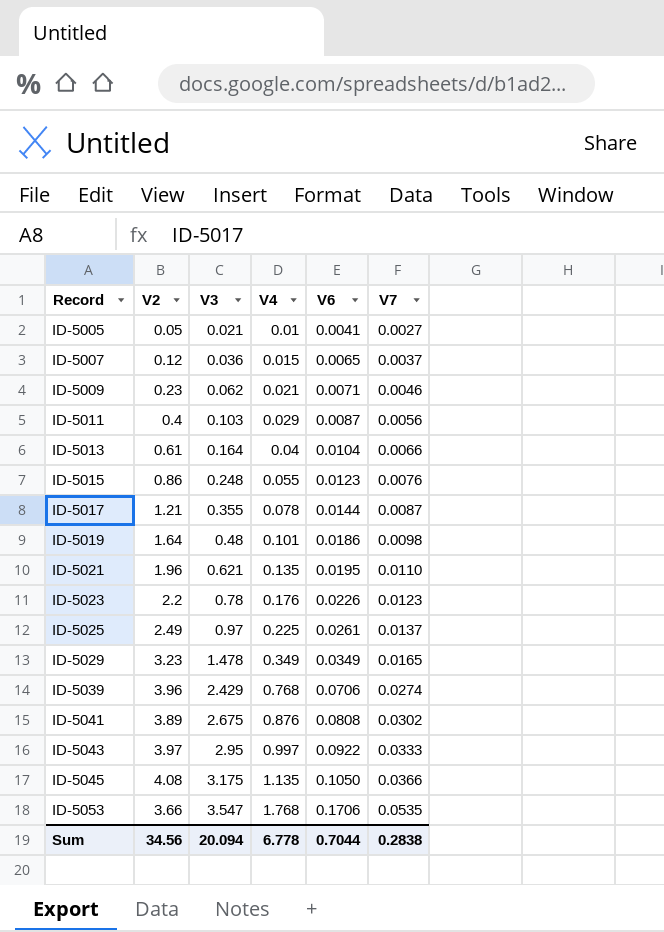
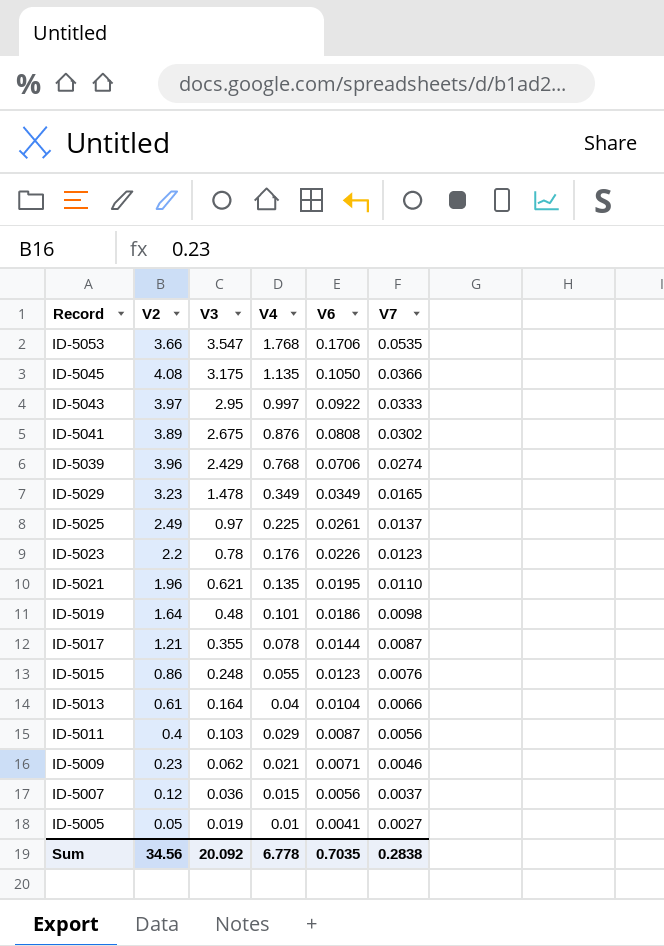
row order: Record ascending -> Record descending
ID-5007 | V6: 0.0065 -> 0.0056
ID-5005 | V3: 0.021 -> 0.019
Sum | V3: 20.094 -> 20.092
Sum | V6: 0.7044 -> 0.7035

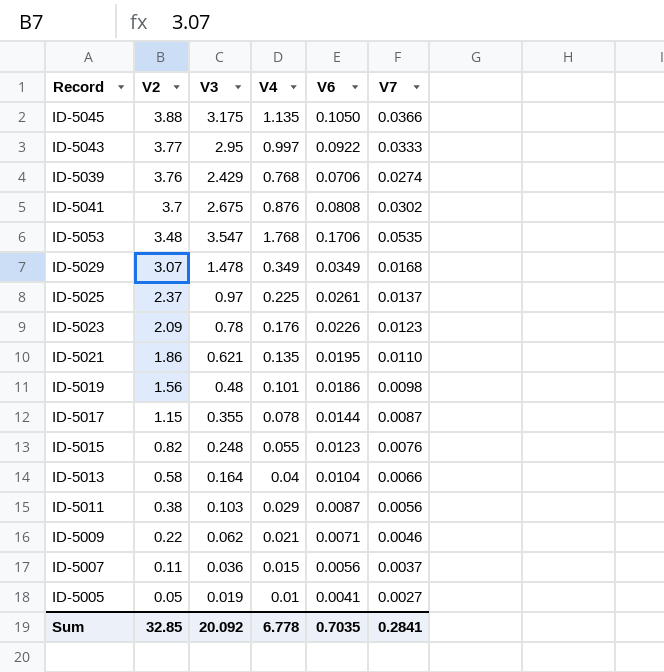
row order: Record descending -> V2 descending
ID-5045 | V2: 4.08 -> 3.88
ID-5043 | V2: 3.97 -> 3.77
ID-5039 | V2: 3.96 -> 3.76
ID-5041 | V2: 3.89 -> 3.7
ID-5053 | V2: 3.66 -> 3.48
ID-5029 | V2: 3.23 -> 3.07
ID-5029 | V7: 0.0165 -> 0.0168
ID-5025 | V2: 2.49 -> 2.37
ID-5023 | V2: 2.2 -> 2.09
ID-5021 | V2: 1.96 -> 1.86
ID-5019 | V2: 1.64 -> 1.56
ID-5017 | V2: 1.21 -> 1.15
ID-5015 | V2: 0.86 -> 0.82
ID-5013 | V2: 0.61 -> 0.58
ID-5011 | V2: 0.4 -> 0.38
ID-5009 | V2: 0.23 -> 0.22
ID-5007 | V2: 0.12 -> 0.11
Sum | V2: 34.56 -> 32.85
Sum | V7: 0.2838 -> 0.2841

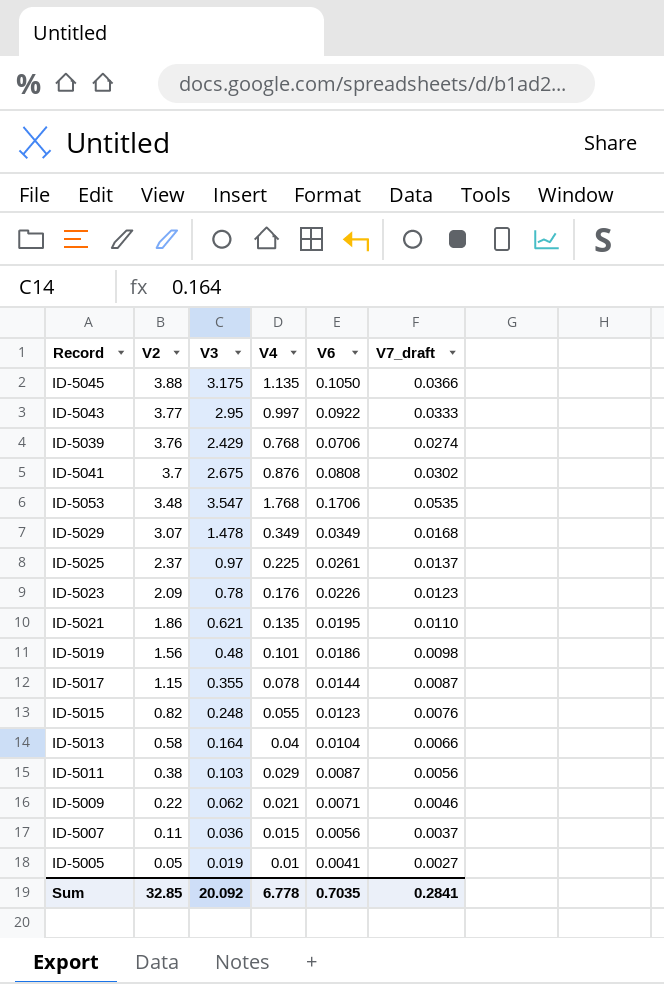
column name: V7 -> V7_draft

